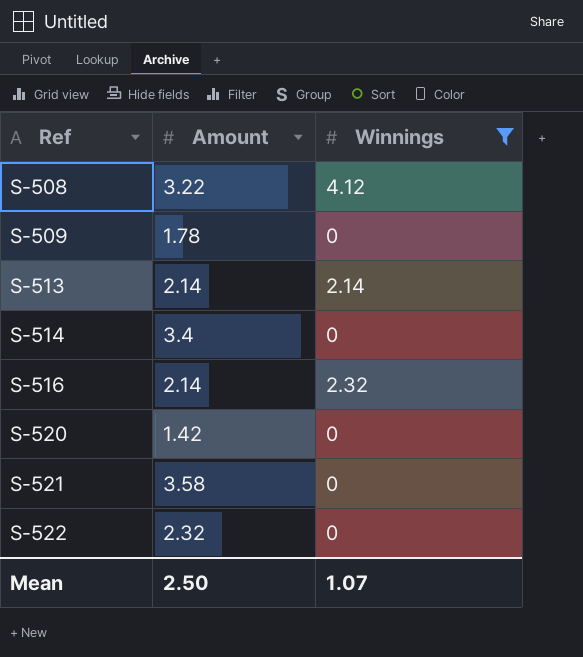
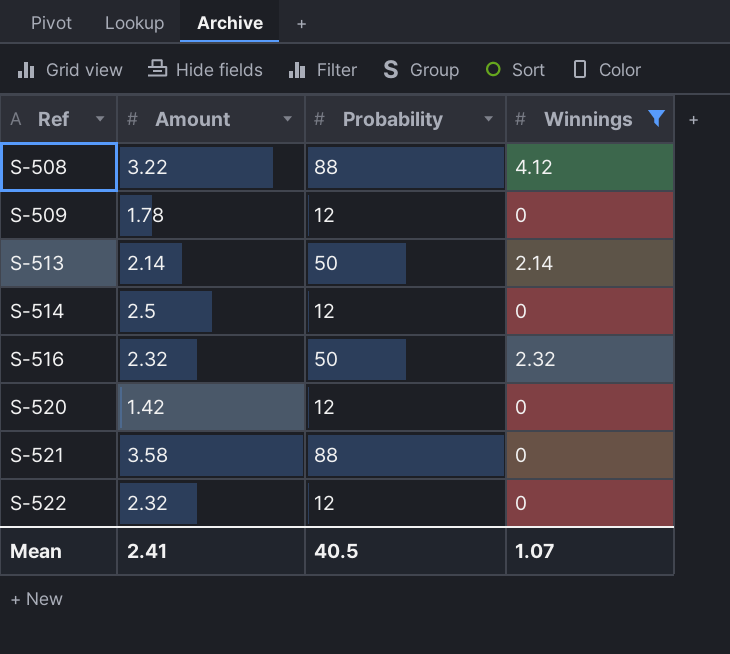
column Probability | position: none -> 3
S-514 | Amount: 3.4 -> 2.5
S-516 | Amount: 2.14 -> 2.32
Mean | Amount: 2.50 -> 2.41

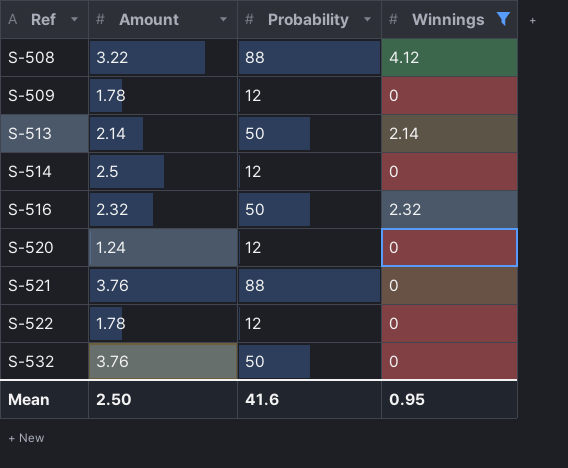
S-520 | Amount: 1.42 -> 1.24
S-521 | Amount: 3.58 -> 3.76
S-522 | Amount: 2.32 -> 1.78
row S-532: none -> 3.76 | 50 | 0
Mean | Amount: 2.41 -> 2.50
Mean | Probability: 40.5 -> 41.6
Mean | Winnings: 1.07 -> 0.95

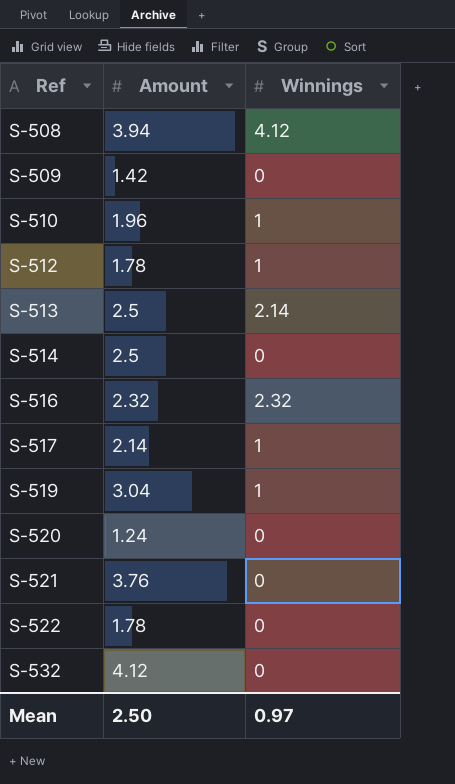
filter: Winnings != 1 -> none
column Probability | position: 3 -> none
S-508 | Amount: 3.22 -> 3.94
S-509 | Amount: 1.78 -> 1.42
S-513 | Amount: 2.14 -> 2.5
S-532 | Amount: 3.76 -> 4.12
Mean | Winnings: 0.95 -> 0.97

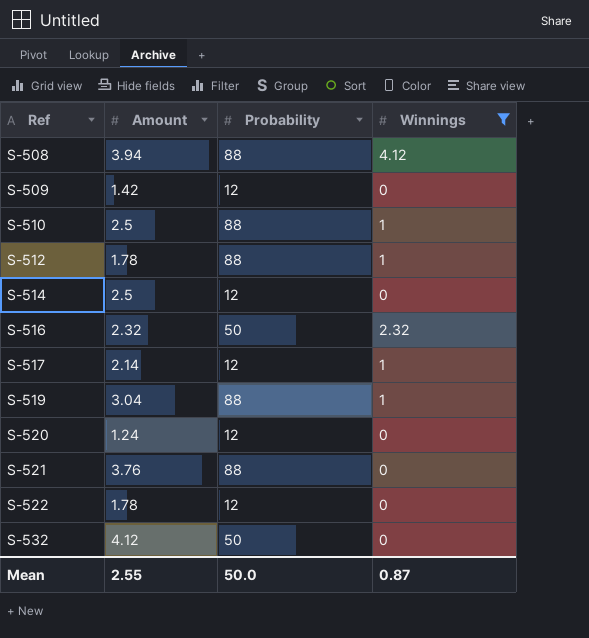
filter: none -> Winnings != 2.14
column Probability | position: none -> 3
S-510 | Amount: 1.96 -> 2.5
Mean | Amount: 2.50 -> 2.55
Mean | Winnings: 0.97 -> 0.87

